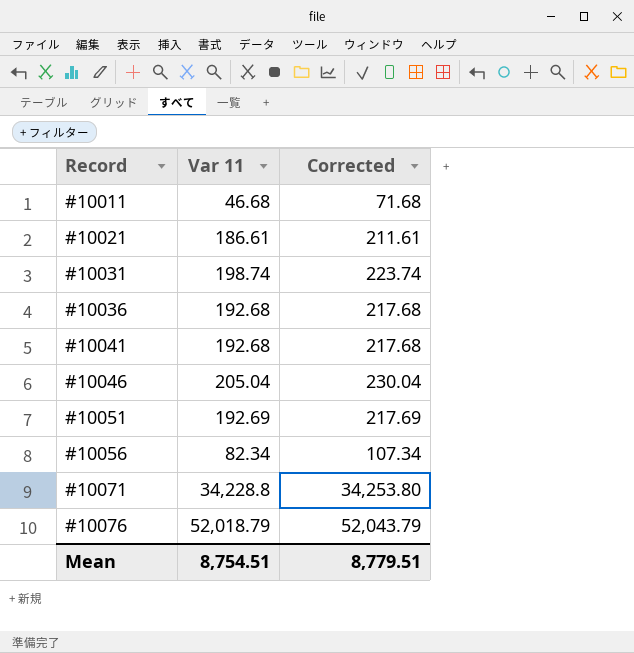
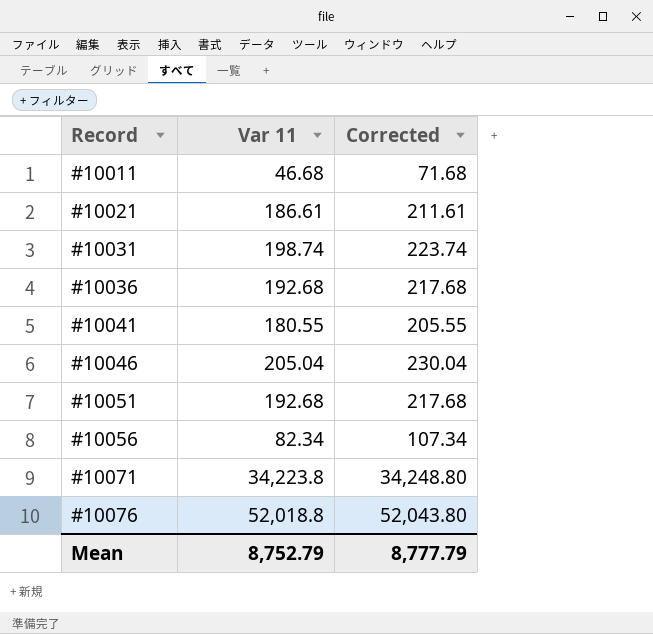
#10041 | Var 11: 192.68 -> 180.55
#10041 | Corrected: 217.68 -> 205.55
#10051 | Var 11: 192.69 -> 192.68
#10051 | Corrected: 217.69 -> 217.68
#10071 | Var 11: 34,228.8 -> 34,223.8
#10071 | Corrected: 34,253.80 -> 34,248.80
#10076 | Var 11: 52,018.79 -> 52,018.8
#10076 | Corrected: 52,043.79 -> 52,043.80
Mean | Var 11: 8,754.51 -> 8,752.79
Mean | Corrected: 8,779.51 -> 8,777.79

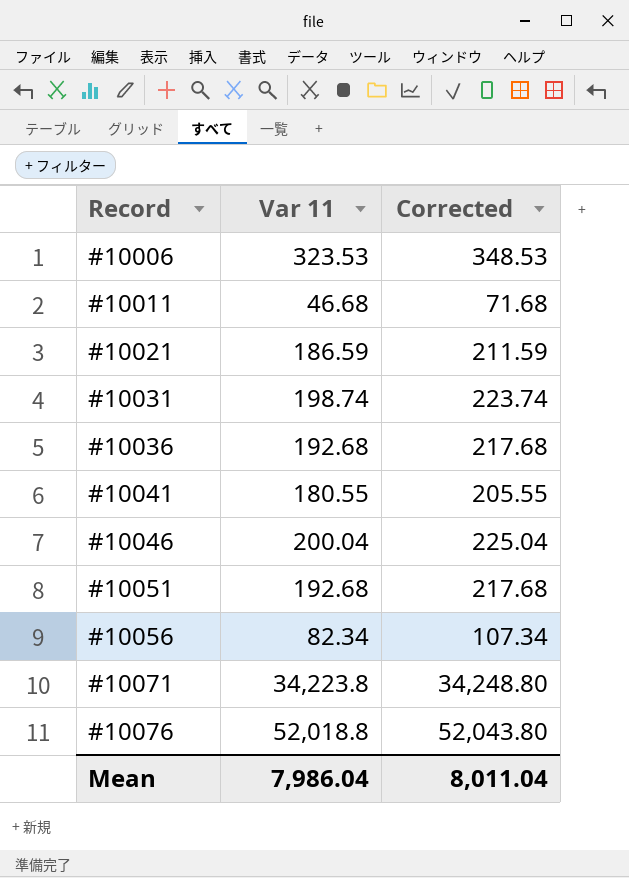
row #10006: none -> 323.53 | 348.53
#10021 | Var 11: 186.61 -> 186.59
#10021 | Corrected: 211.61 -> 211.59
#10046 | Var 11: 205.04 -> 200.04
#10046 | Corrected: 230.04 -> 225.04
Mean | Var 11: 8,752.79 -> 7,986.04
Mean | Corrected: 8,777.79 -> 8,011.04

